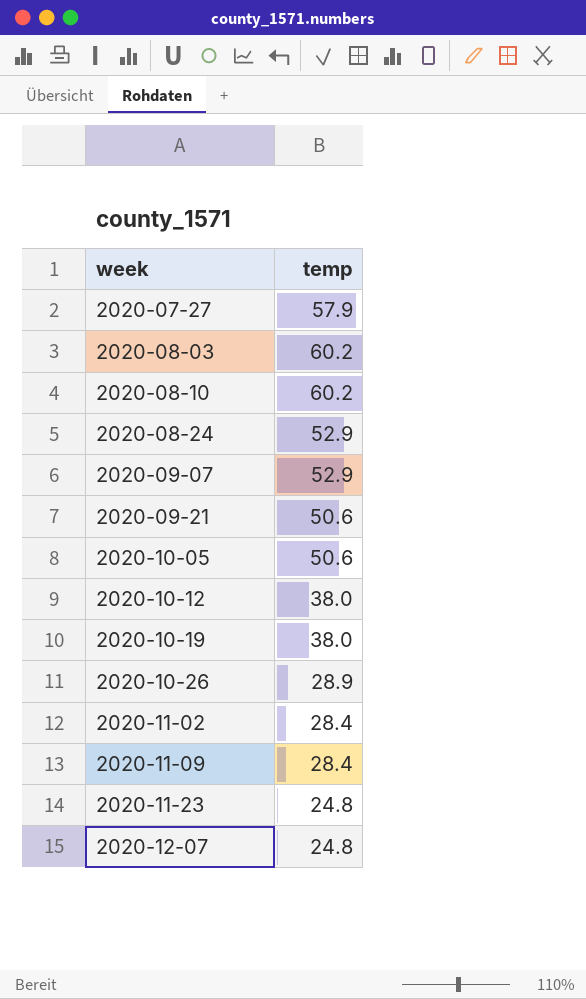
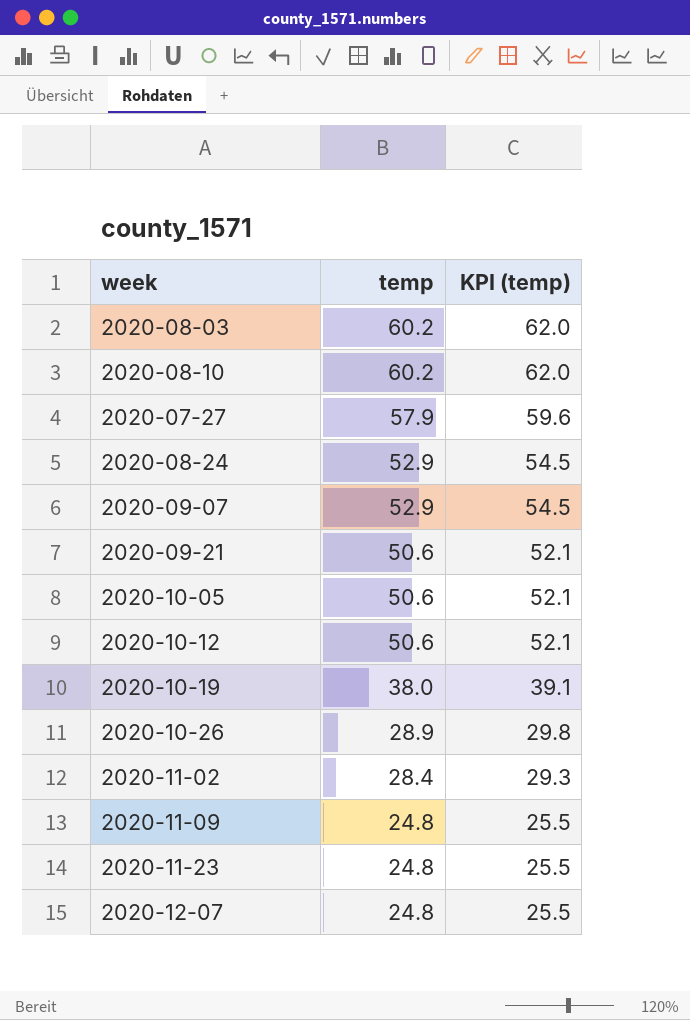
row order: week ascending -> temp descending
column KPI (temp) | formula: none -> [temp] * 1.03
2020-10-12 | temp: 38.0 -> 50.6
2020-11-09 | temp: 28.4 -> 24.8

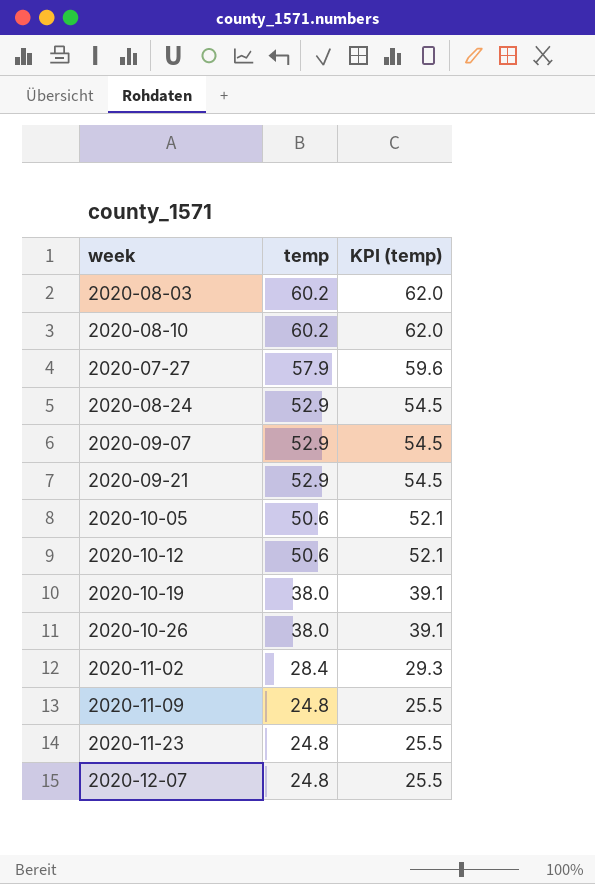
2020-09-21 | temp: 50.6 -> 52.9
2020-09-21 | KPI (temp): 52.1 -> 54.5
2020-10-26 | temp: 28.9 -> 38.0
2020-10-26 | KPI (temp): 29.8 -> 39.1

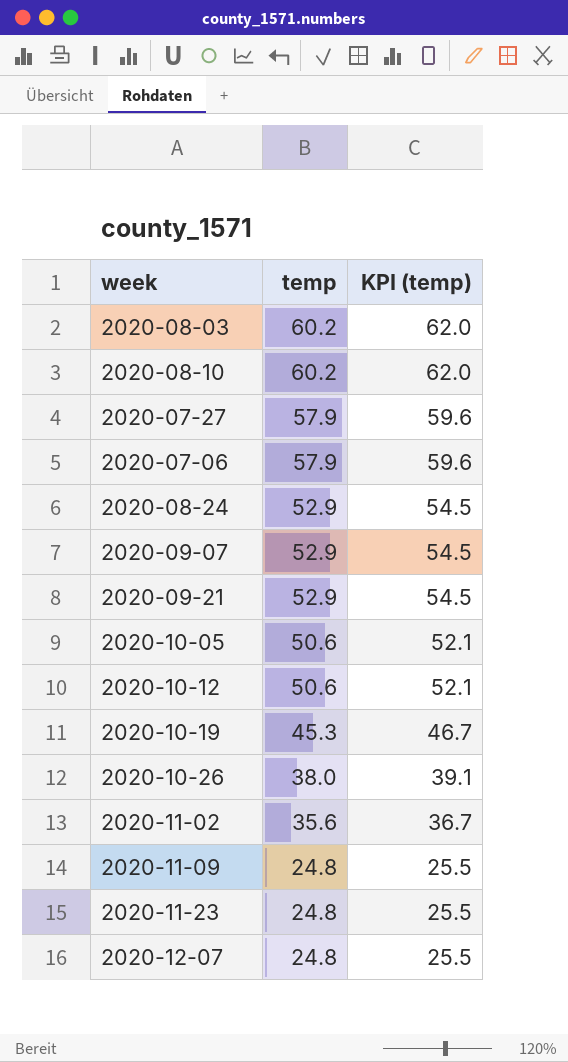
row 2020-07-06: none -> 57.9 | 59.6
2020-10-19 | temp: 38.0 -> 45.3
2020-10-19 | KPI (temp): 39.1 -> 46.7
2020-11-02 | temp: 28.4 -> 35.6
2020-11-02 | KPI (temp): 29.3 -> 36.7

